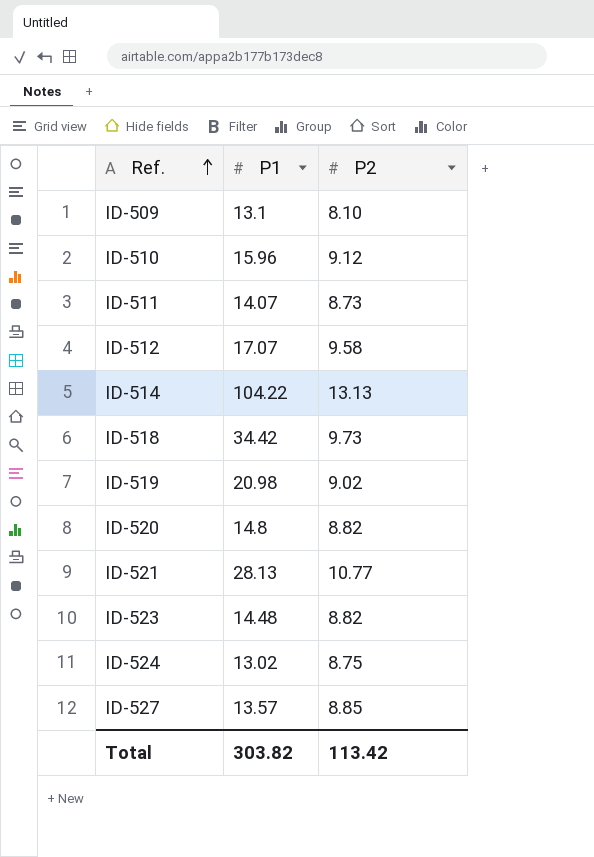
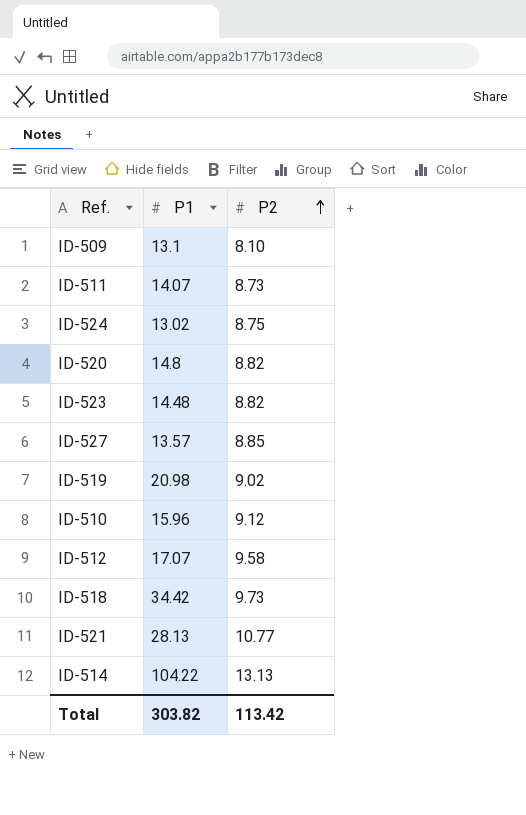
row order: Ref. ascending -> P2 ascending

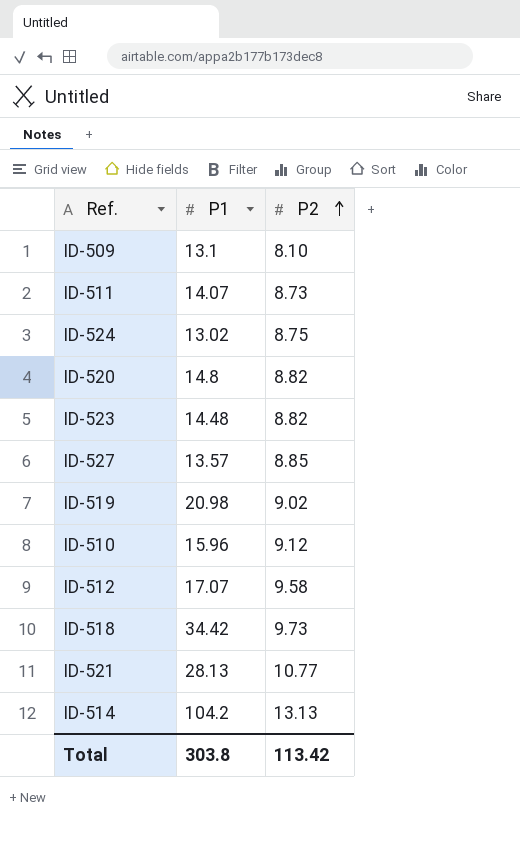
ID-514 | P1: 104.22 -> 104.2
Total | P1: 303.82 -> 303.8

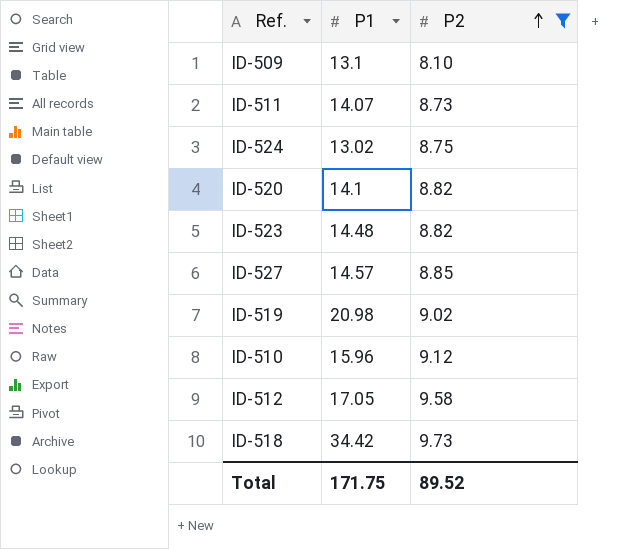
filter: none -> P2 <= 9.73
ID-520 | P1: 14.8 -> 14.1
ID-527 | P1: 13.57 -> 14.57
ID-512 | P1: 17.07 -> 17.05
Total | P1: 303.8 -> 171.75
Total | P2: 113.42 -> 89.52

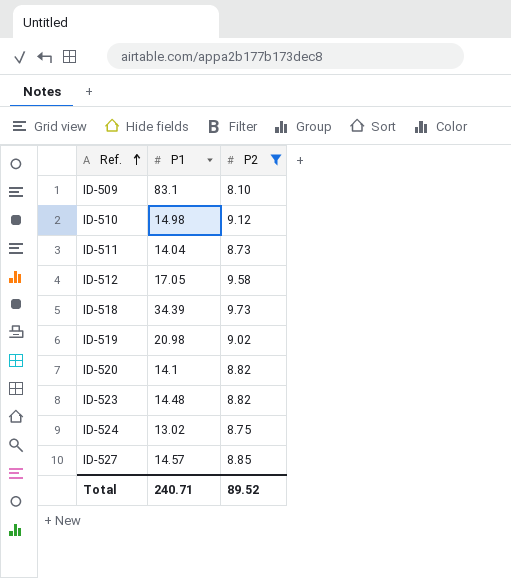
row order: P2 ascending -> Ref. ascending
ID-509 | P1: 13.1 -> 83.1
ID-510 | P1: 15.96 -> 14.98
ID-511 | P1: 14.07 -> 14.04
ID-518 | P1: 34.42 -> 34.39
Total | P1: 171.75 -> 240.71

